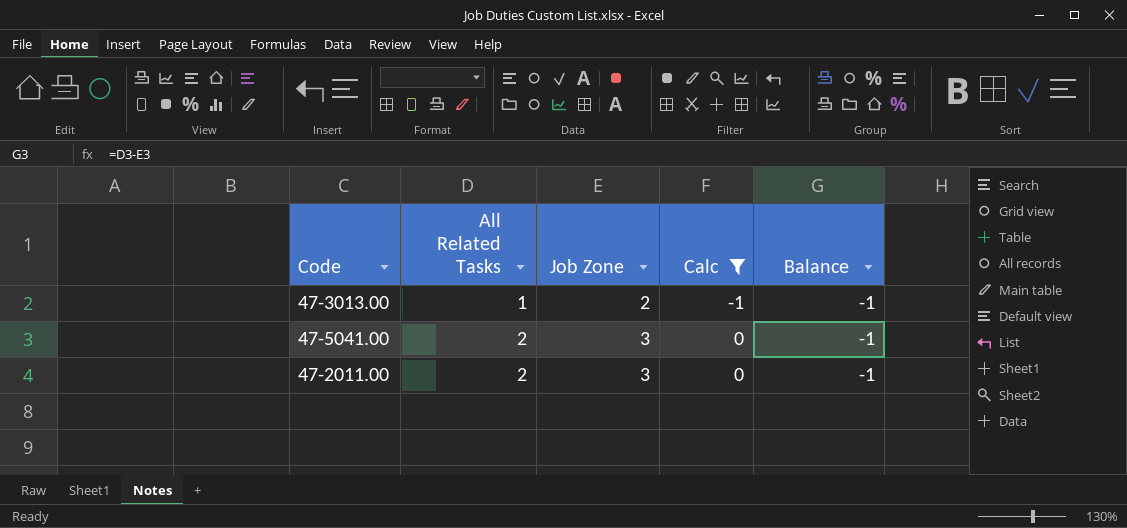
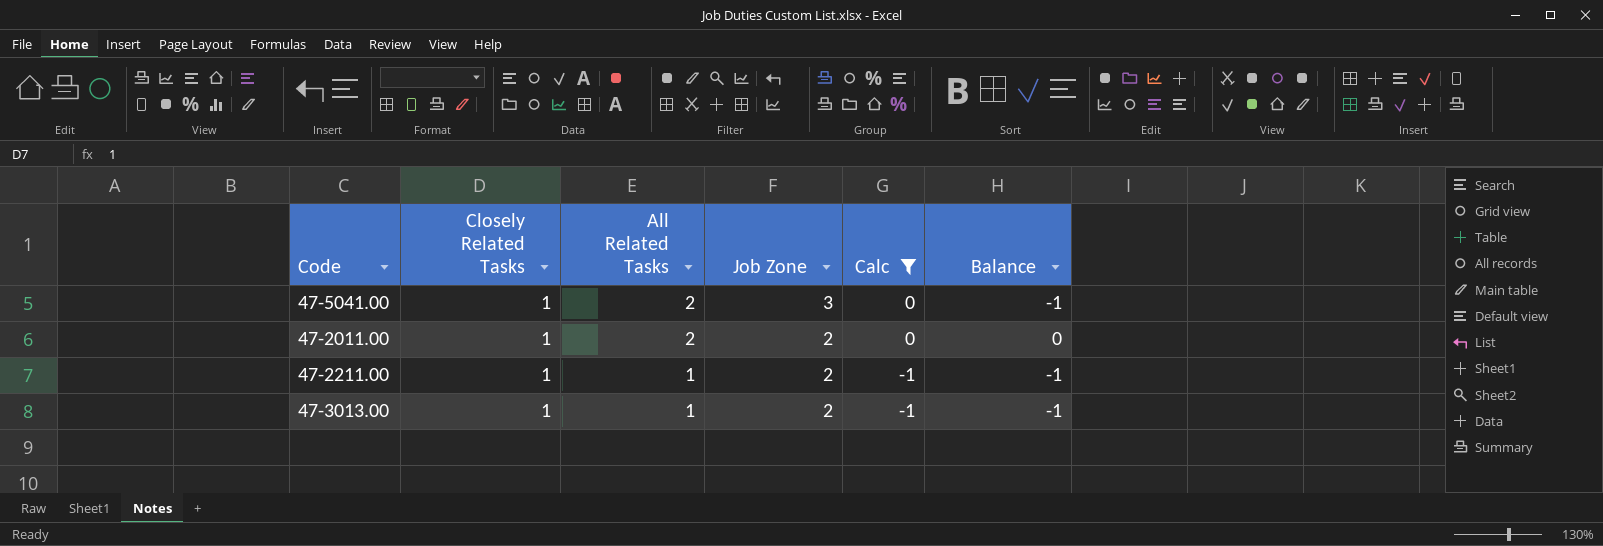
row order: All Related Tasks ascending -> All Related Tasks descending
column Closely Related Tasks | position: none -> 2
47-2011.00 | Job Zone: 3 -> 2
47-2011.00 | Balance: -1 -> 0
row 47-2211.00: none -> 1 | 1 | 2 | -1 | -1

